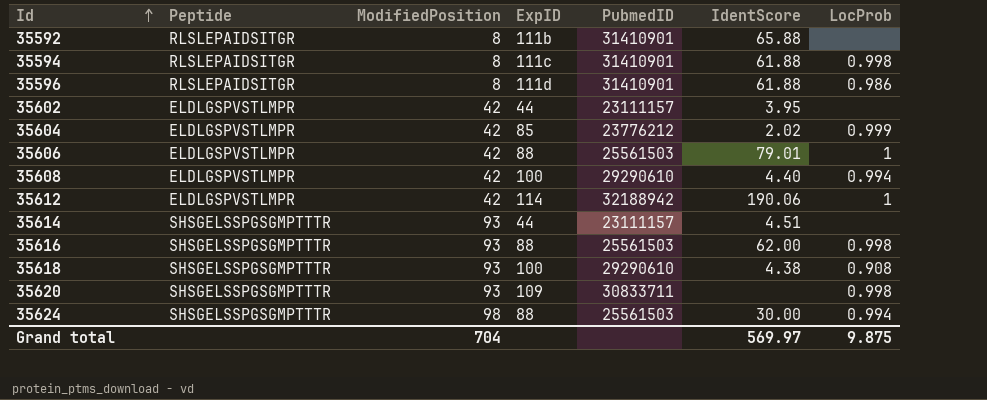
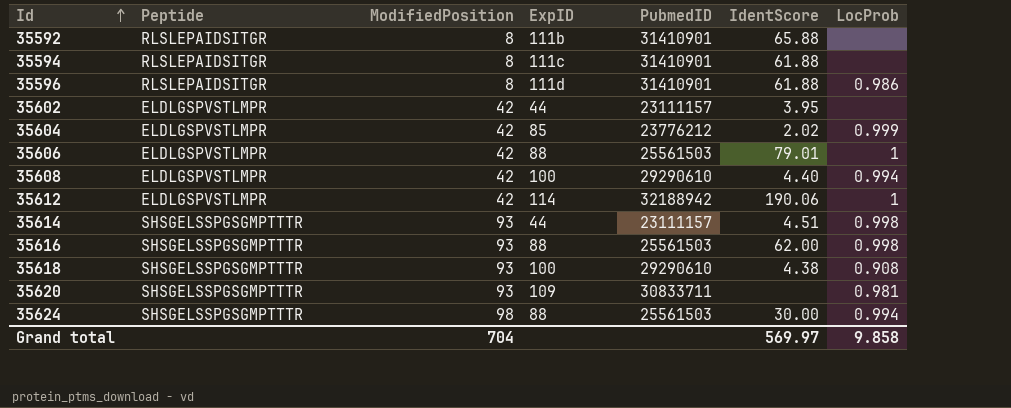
35594 | LocProb: 0.998 -> none
35614 | LocProb: none -> 0.998
35620 | LocProb: 0.998 -> 0.981
Grand total | LocProb: 9.875 -> 9.858

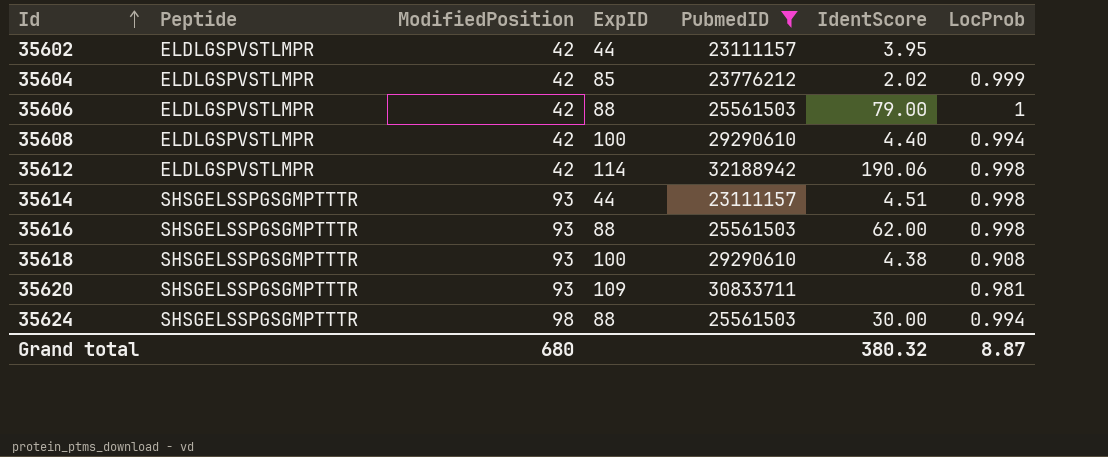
filter: none -> PubmedID != 31410901
35606 | IdentScore: 79.01 -> 79.00
35612 | LocProb: 1 -> 0.998
Grand total | ModifiedPosition: 704 -> 680
Grand total | IdentScore: 569.97 -> 380.32
Grand total | LocProb: 9.858 -> 8.87

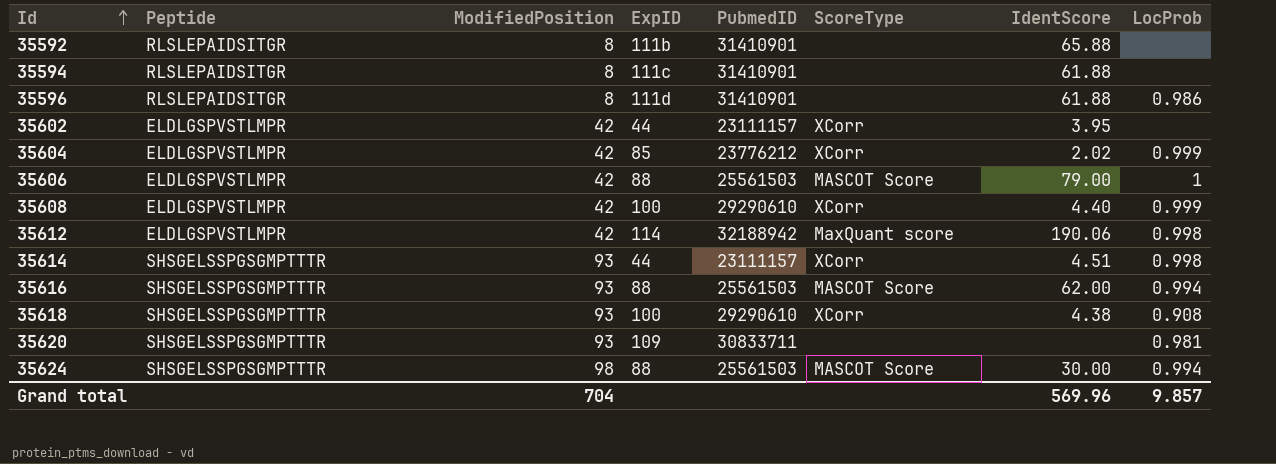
filter: PubmedID != 31410901 -> none
column ScoreType | position: none -> 6
35608 | LocProb: 0.994 -> 0.999
35616 | LocProb: 0.998 -> 0.994
Grand total | ModifiedPosition: 680 -> 704
Grand total | IdentScore: 380.32 -> 569.96
Grand total | LocProb: 8.87 -> 9.857

